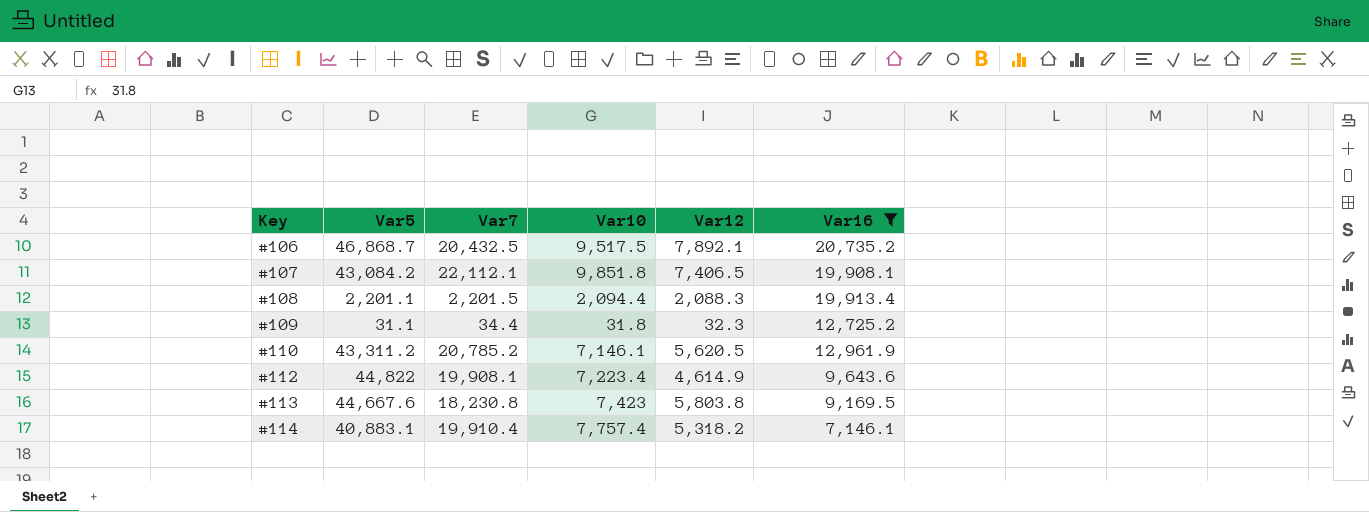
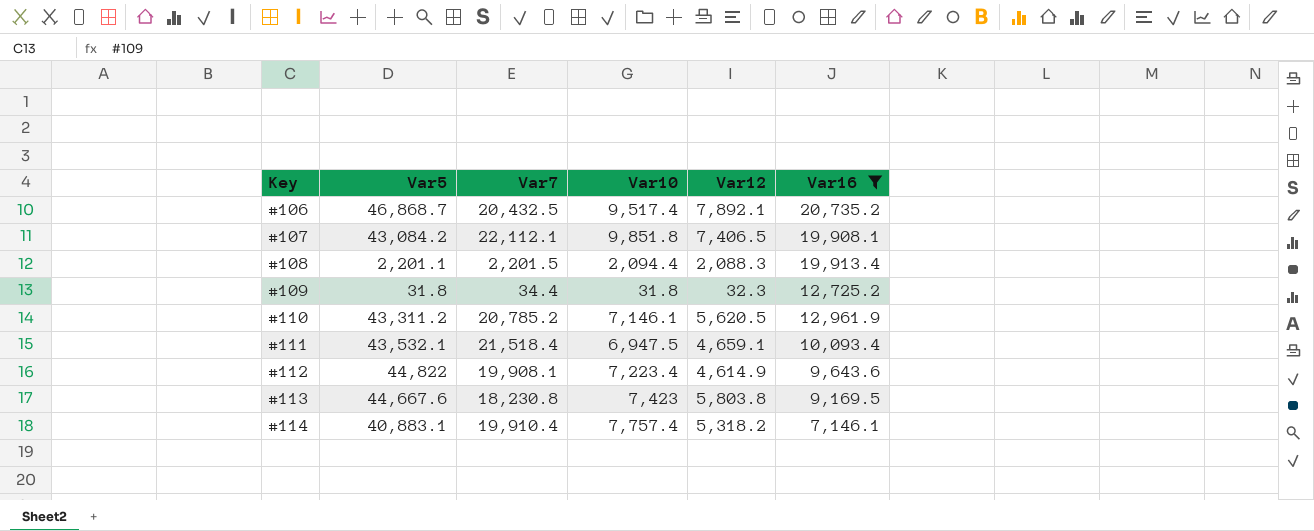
#106 | Var10: 9,517.5 -> 9,517.4
#109 | Var5: 31.1 -> 31.8
row #111: none -> 43,532.1 | 21,518.4 | 6,947.5 | 4,659.1 | 10,093.4

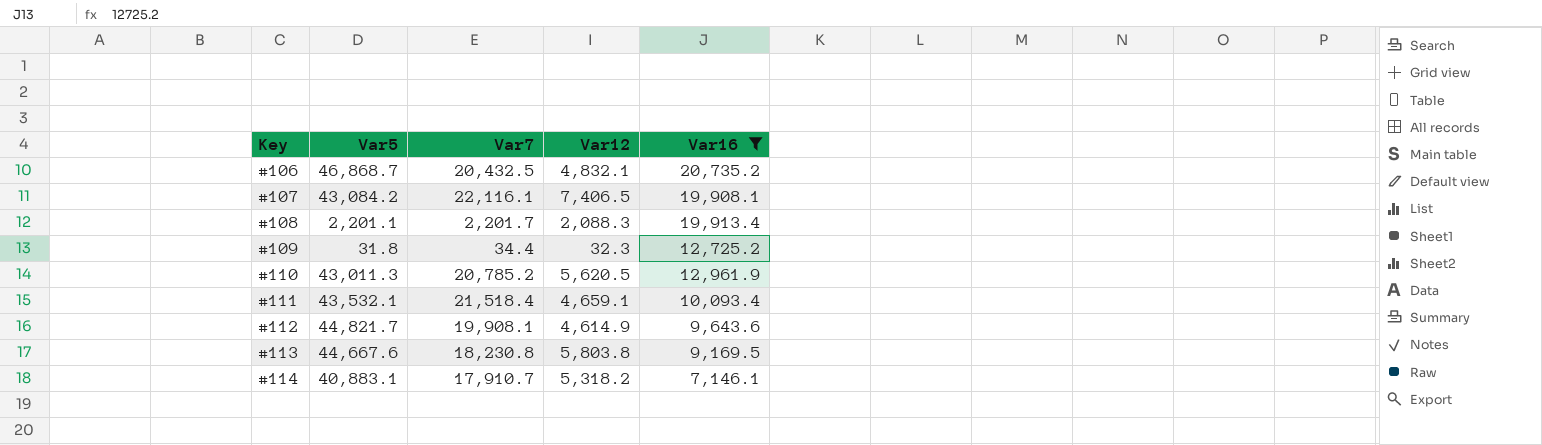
column Var10 | position: 4 -> none
#106 | Var12: 7,892.1 -> 4,832.1
#107 | Var7: 22,112.1 -> 22,116.1
#108 | Var7: 2,201.5 -> 2,201.7
#110 | Var5: 43,311.2 -> 43,011.3
#112 | Var5: 44,822 -> 44,821.7
#114 | Var7: 19,910.4 -> 17,910.7

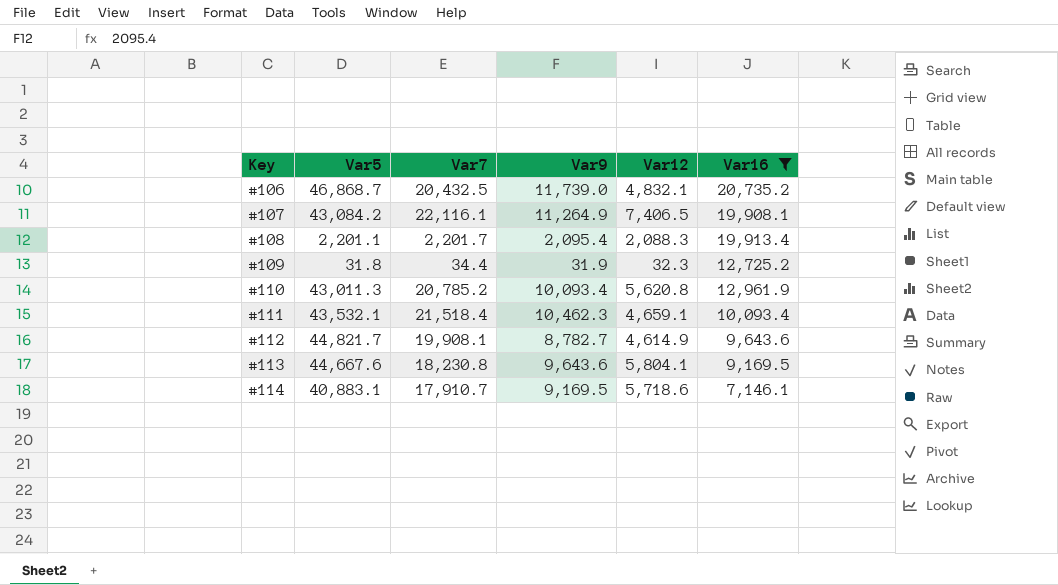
column Var9 | position: none -> 4
#110 | Var12: 5,620.5 -> 5,620.8
#113 | Var12: 5,803.8 -> 5,804.1
#114 | Var12: 5,318.2 -> 5,718.6

